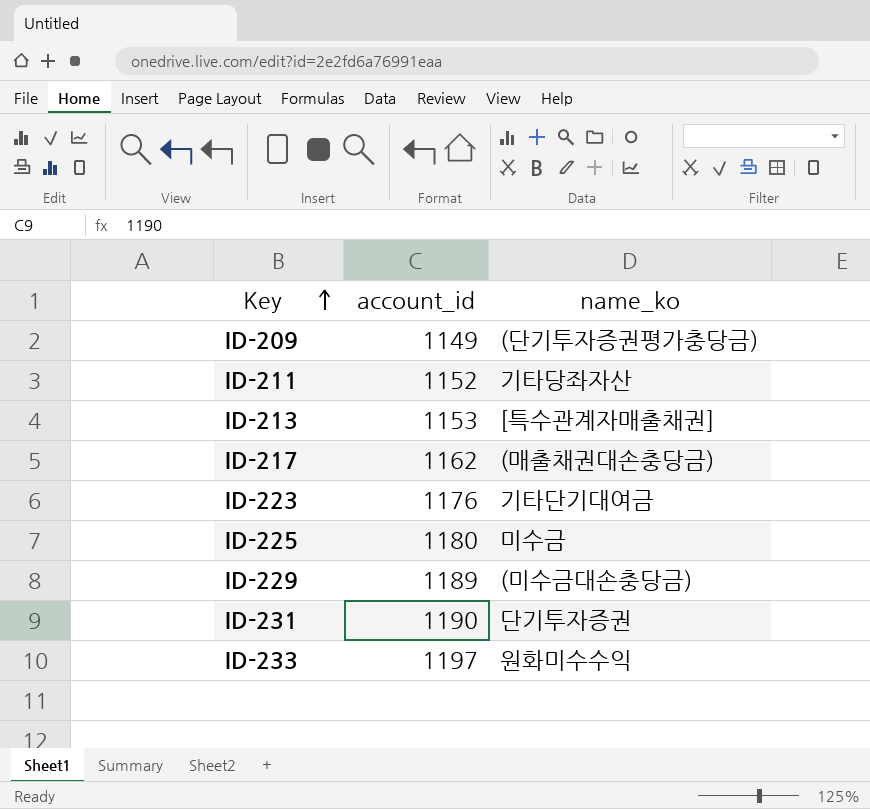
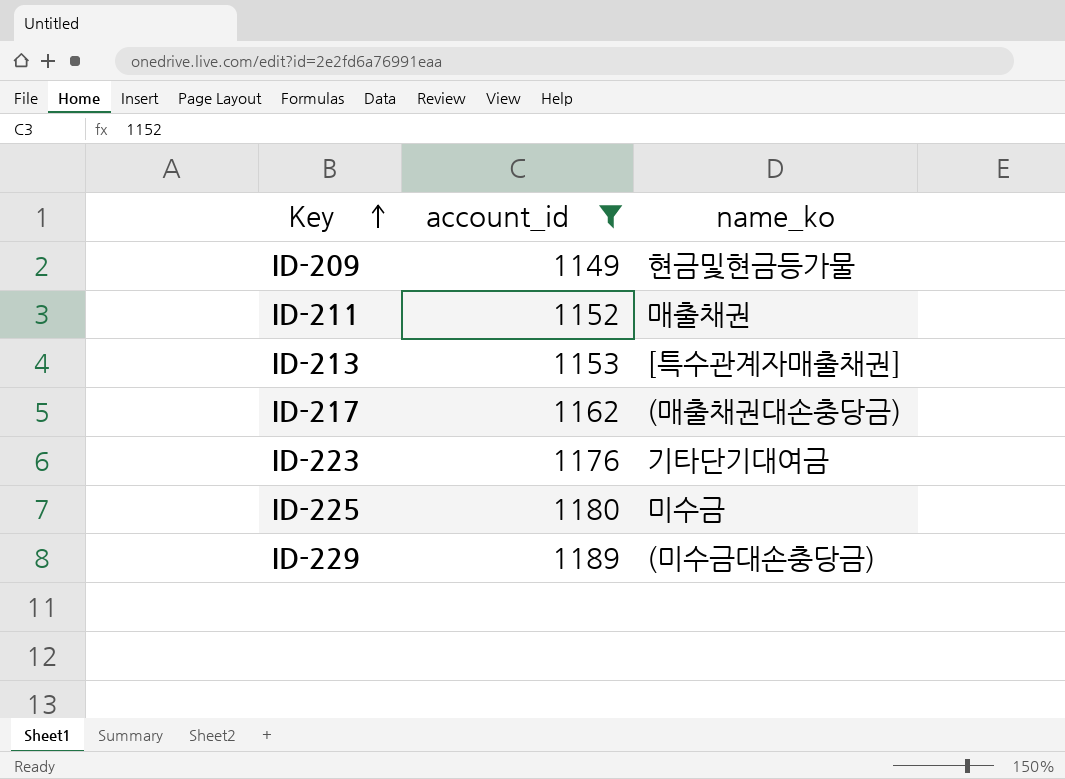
filter: none -> account_id <= 1189
ID-209 | name_ko: (단기투자증권평가충당금) -> 현금및현금등가물
ID-211 | name_ko: 기타당좌자산 -> 매출채권

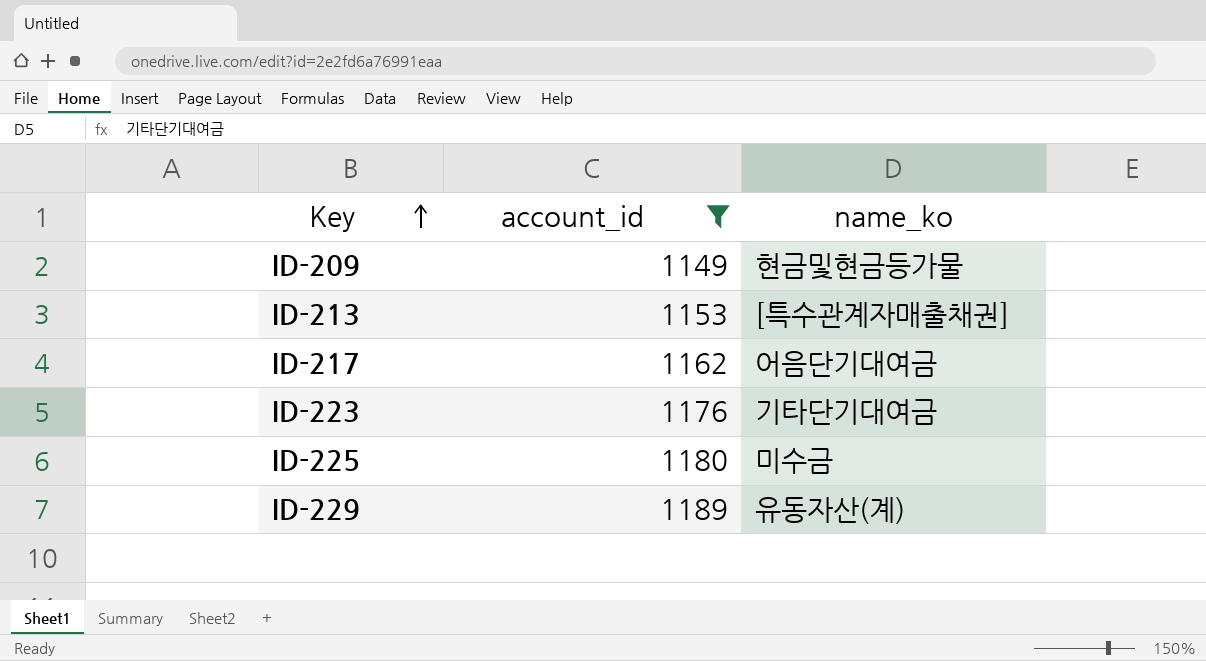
row ID-211: 1152 | 매출채권 -> none
ID-217 | name_ko: (매출채권대손충당금) -> 어음단기대여금
ID-229 | name_ko: (미수금대손충당금) -> 유동자산(계)

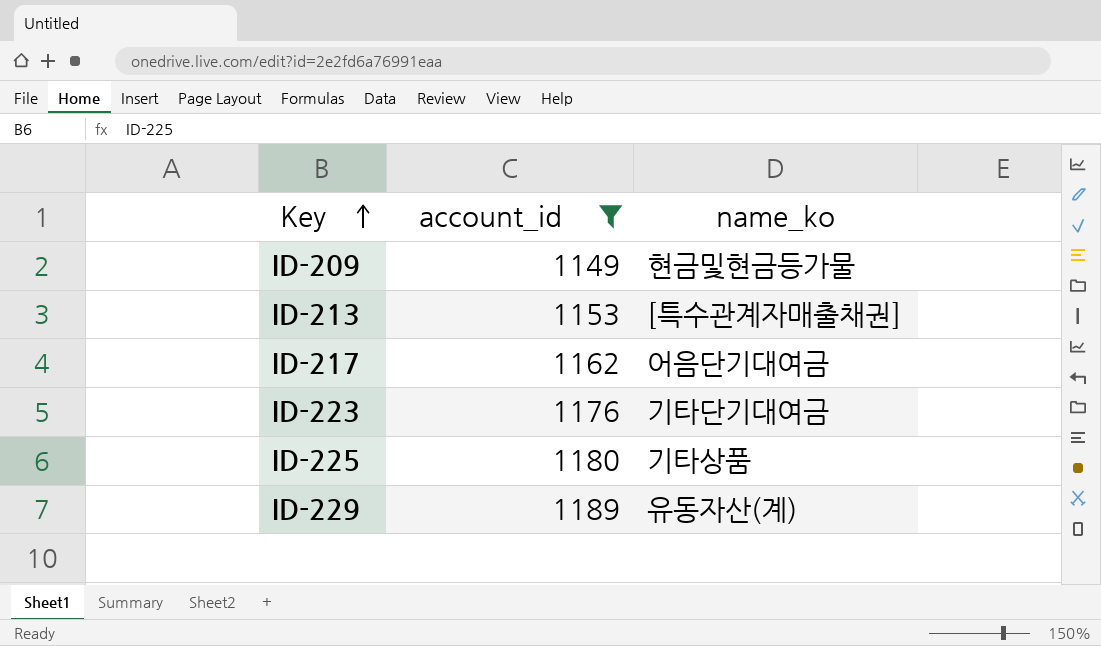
ID-225 | name_ko: 미수금 -> 기타상품

